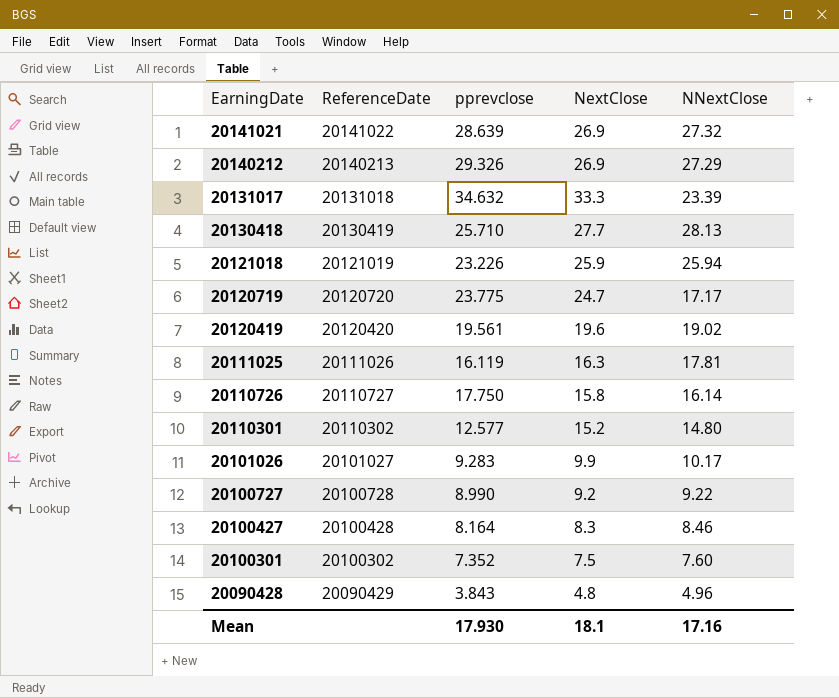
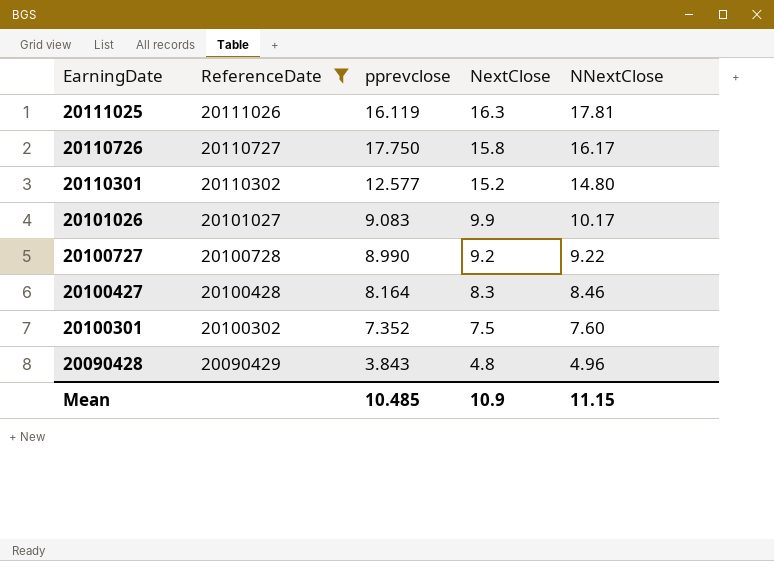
filter: none -> ReferenceDate <= 20111026
20110726 | NNextClose: 16.14 -> 16.17
20101026 | pprevclose: 9.283 -> 9.083
Mean | pprevclose: 17.930 -> 10.485
Mean | NextClose: 18.1 -> 10.9
Mean | NNextClose: 17.16 -> 11.15

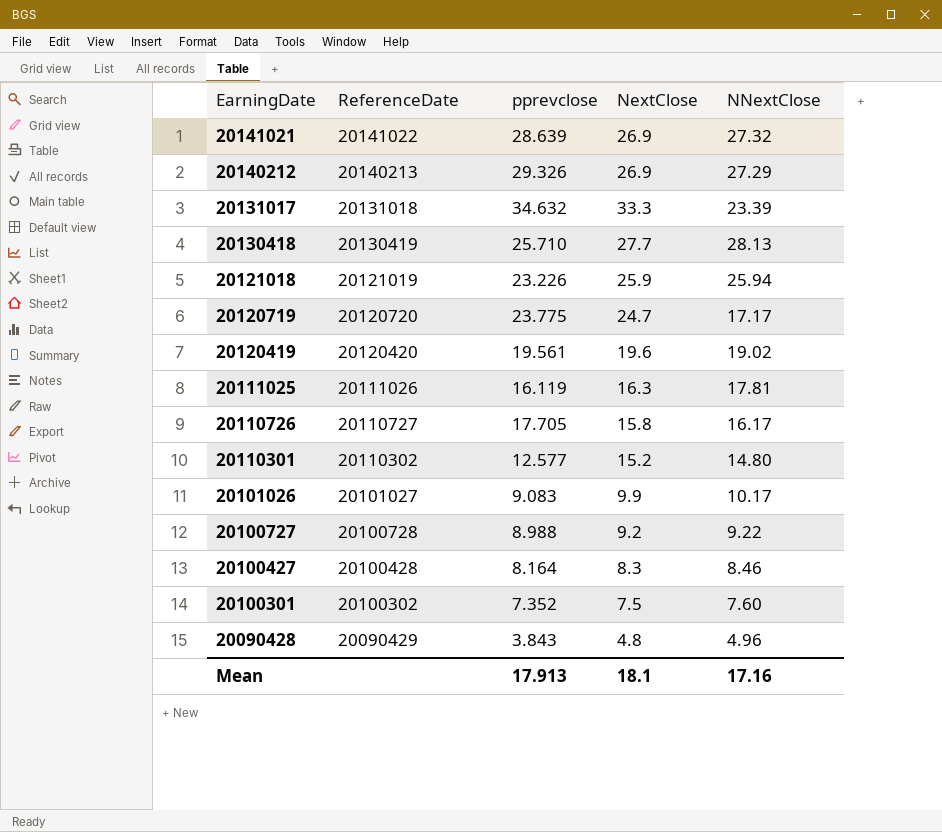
filter: ReferenceDate <= 20111026 -> none
20110726 | pprevclose: 17.750 -> 17.705
20100727 | pprevclose: 8.990 -> 8.988
Mean | pprevclose: 10.485 -> 17.913
Mean | NextClose: 10.9 -> 18.1
Mean | NNextClose: 11.15 -> 17.16

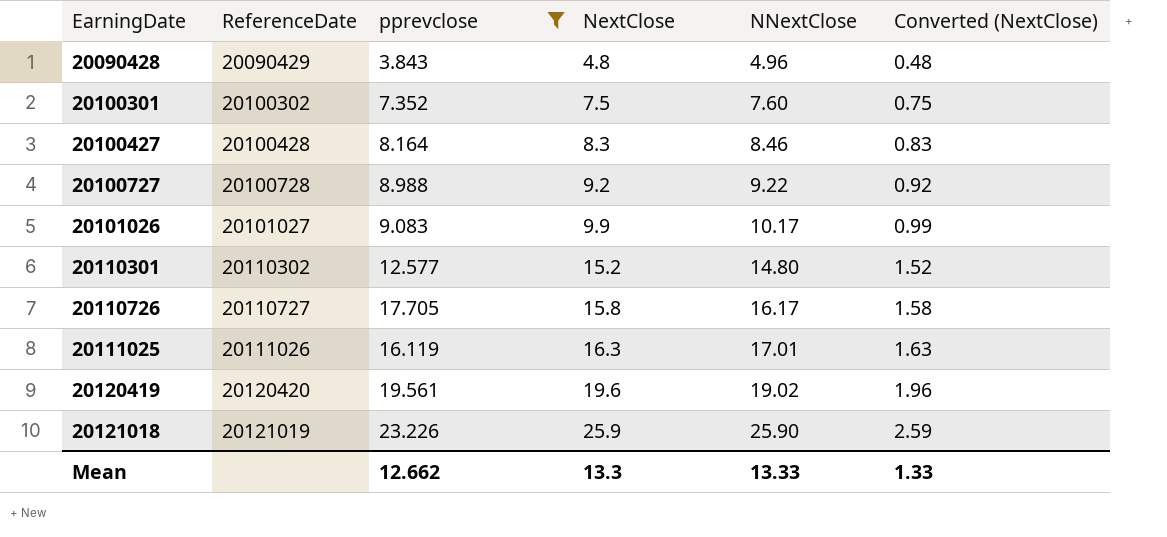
filter: none -> pprevclose <= 23.226
row order: EarningDate descending -> EarningDate ascending
column Converted (NextClose) | formula: none -> [NextClose] * 0.1
20111025 | NNextClose: 17.81 -> 17.01
20121018 | NNextClose: 25.94 -> 25.90
Mean | pprevclose: 17.913 -> 12.662
Mean | NextClose: 18.1 -> 13.3
Mean | NNextClose: 17.16 -> 13.33

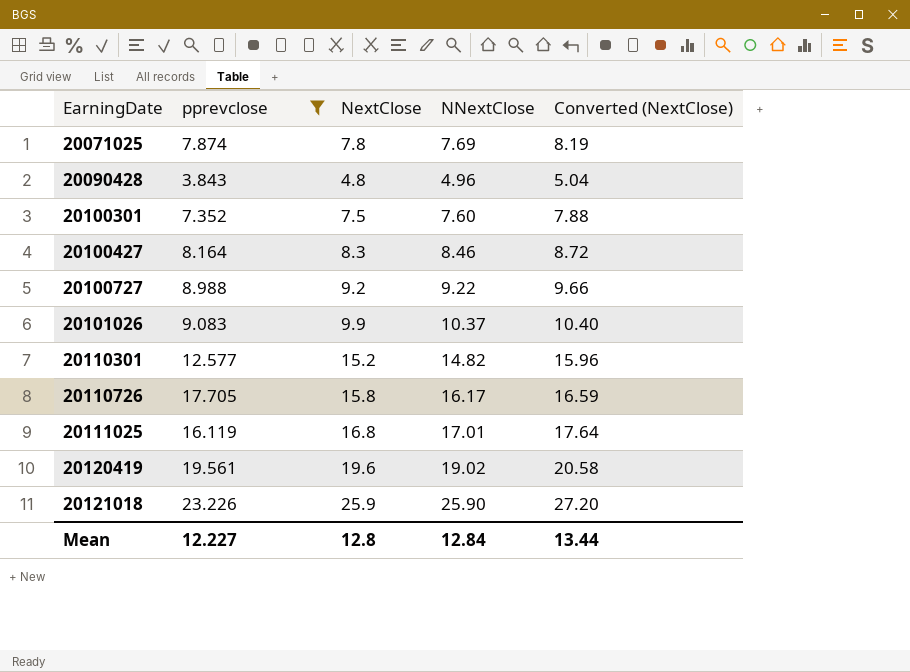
column ReferenceDate | position: 2 -> none
column Converted (NextClose) | formula: [NextClose] * 0.1 -> [NextClose] * 1.05
row 20071025: none -> 7.874 | 7.8 | 7.69 | 8.19
20101026 | NNextClose: 10.17 -> 10.37
20110301 | NNextClose: 14.80 -> 14.82
20111025 | NextClose: 16.3 -> 16.8
Mean | pprevclose: 12.662 -> 12.227
Mean | NextClose: 13.3 -> 12.8
Mean | NNextClose: 13.33 -> 12.84
Mean | Converted (NextClose): 1.33 -> 13.44

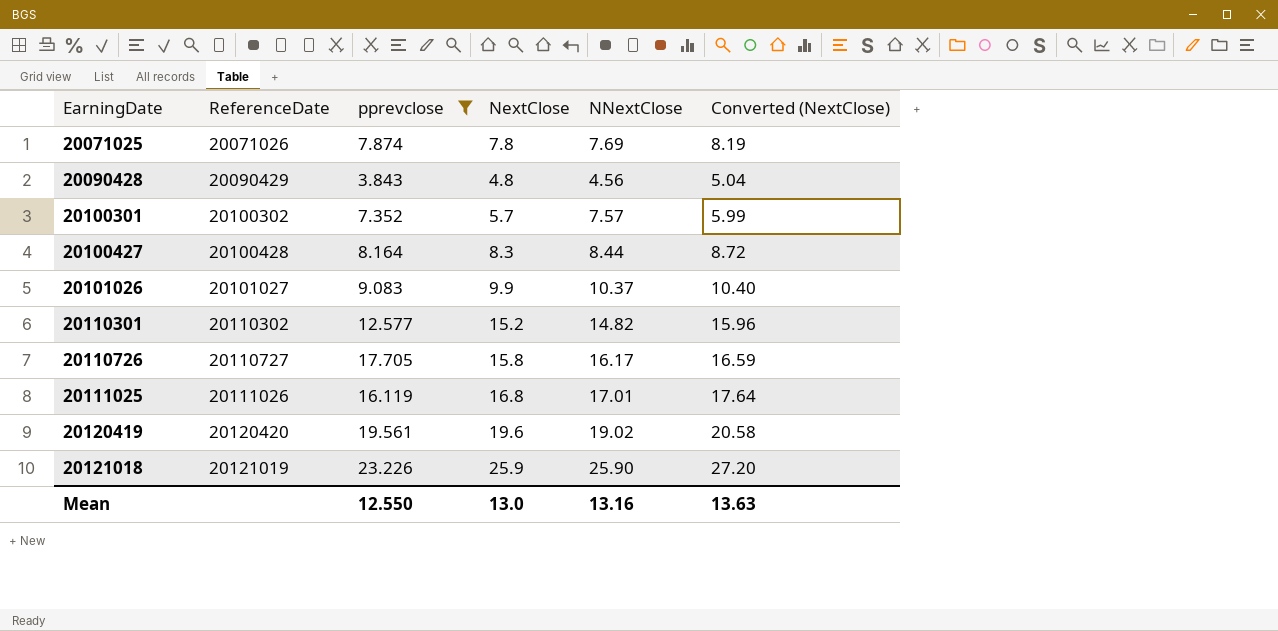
column ReferenceDate | position: none -> 2
row 20100727: 8.988 | 9.2 | 9.22 | 9.66 -> none
20090428 | NNextClose: 4.96 -> 4.56
20100301 | NextClose: 7.5 -> 5.7
20100301 | NNextClose: 7.60 -> 7.57
20100301 | Converted (NextClose): 7.88 -> 5.99
20100427 | NNextClose: 8.46 -> 8.44
Mean | pprevclose: 12.227 -> 12.550
Mean | NextClose: 12.8 -> 13.0
Mean | NNextClose: 12.84 -> 13.16
Mean | Converted (NextClose): 13.44 -> 13.63

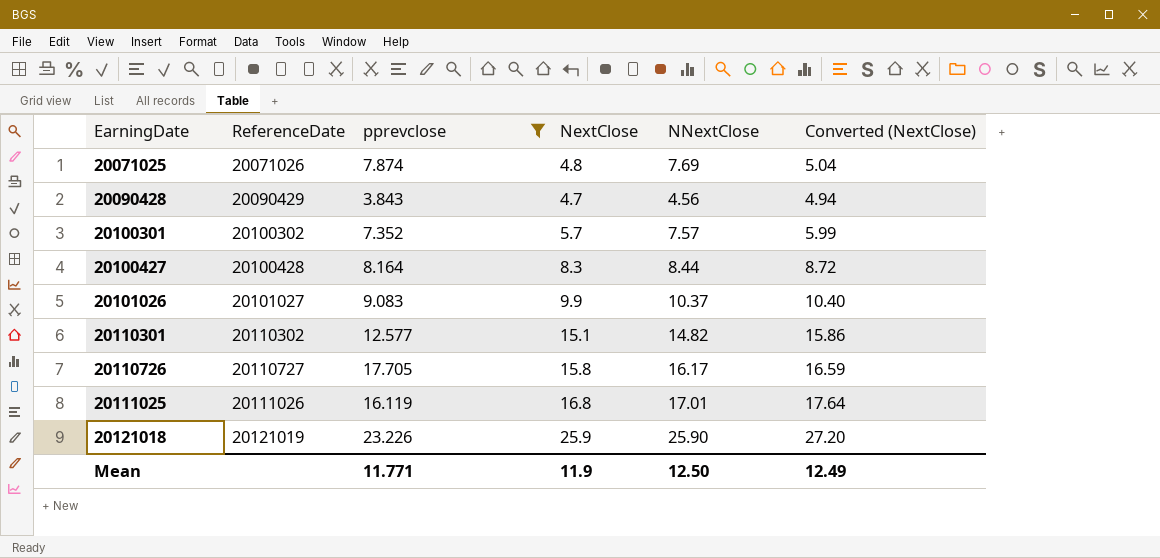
row 20120419: 20120420 | 19.561 | 19.6 | 19.02 | 20.58 -> none
20071025 | NextClose: 7.8 -> 4.8
20071025 | Converted (NextClose): 8.19 -> 5.04
20090428 | NextClose: 4.8 -> 4.7
20090428 | Converted (NextClose): 5.04 -> 4.94
20110301 | NextClose: 15.2 -> 15.1
20110301 | Converted (NextClose): 15.96 -> 15.86
Mean | pprevclose: 12.550 -> 11.771
Mean | NextClose: 13.0 -> 11.9
Mean | NNextClose: 13.16 -> 12.50
Mean | Converted (NextClose): 13.63 -> 12.49

